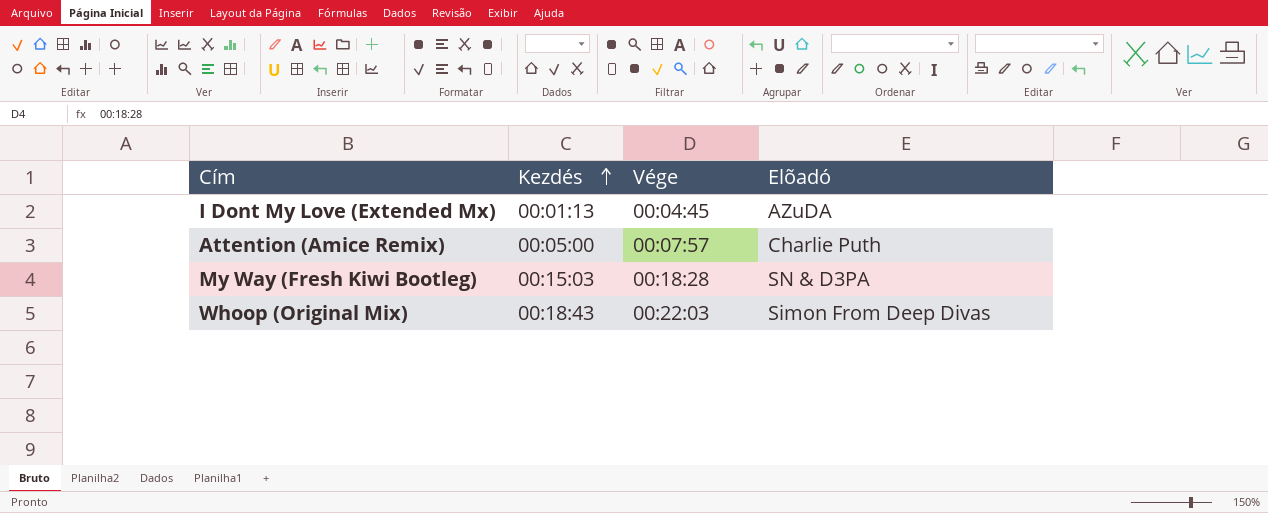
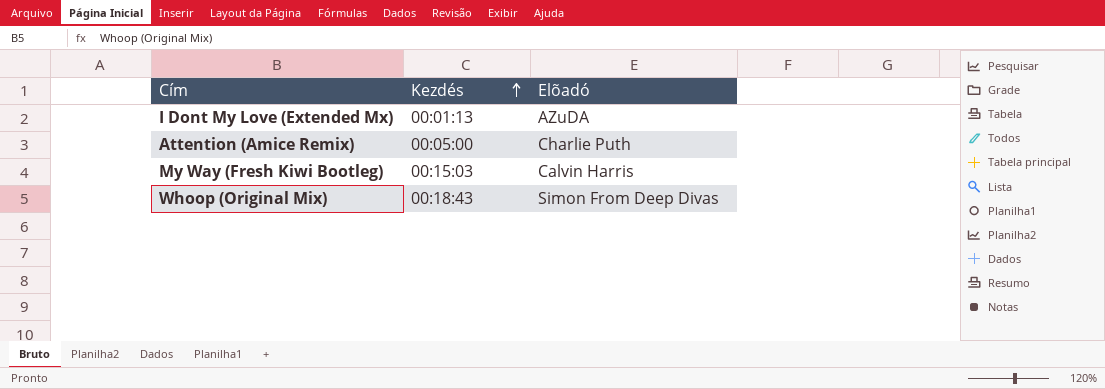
column Vége | position: 3 -> none
My Way (Fresh Kiwi Bootleg) | Elõadó: SN & D3PA -> Calvin Harris

